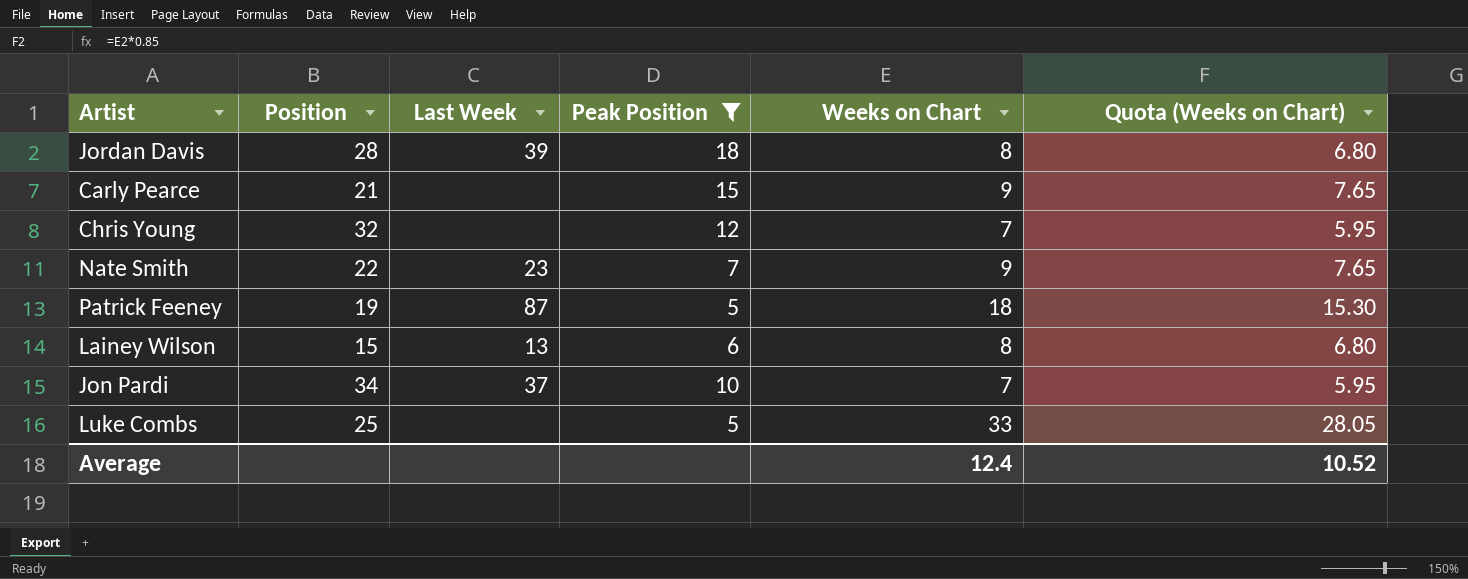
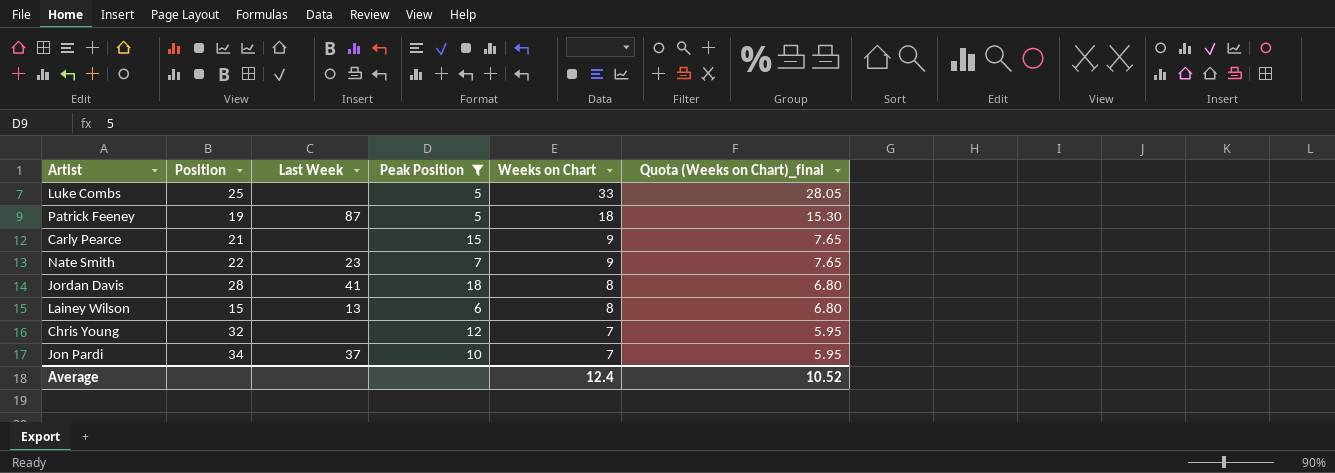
row order: none -> Weeks on Chart descending
column name: Quota (Weeks on Chart) -> Quota (Weeks on Chart)_final
Jordan Davis | Last Week: 39 -> 41

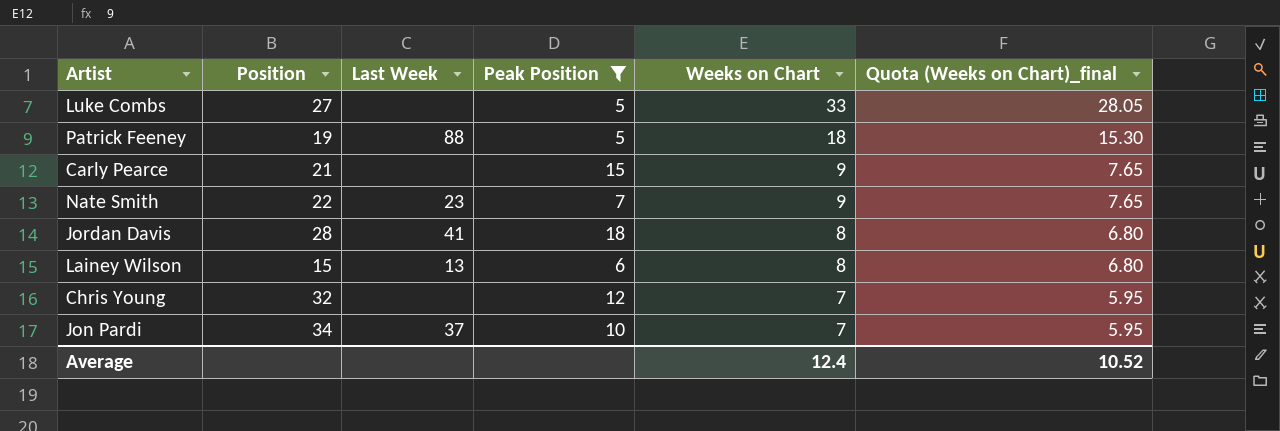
Luke Combs | Position: 25 -> 27
Patrick Feeney | Last Week: 87 -> 88

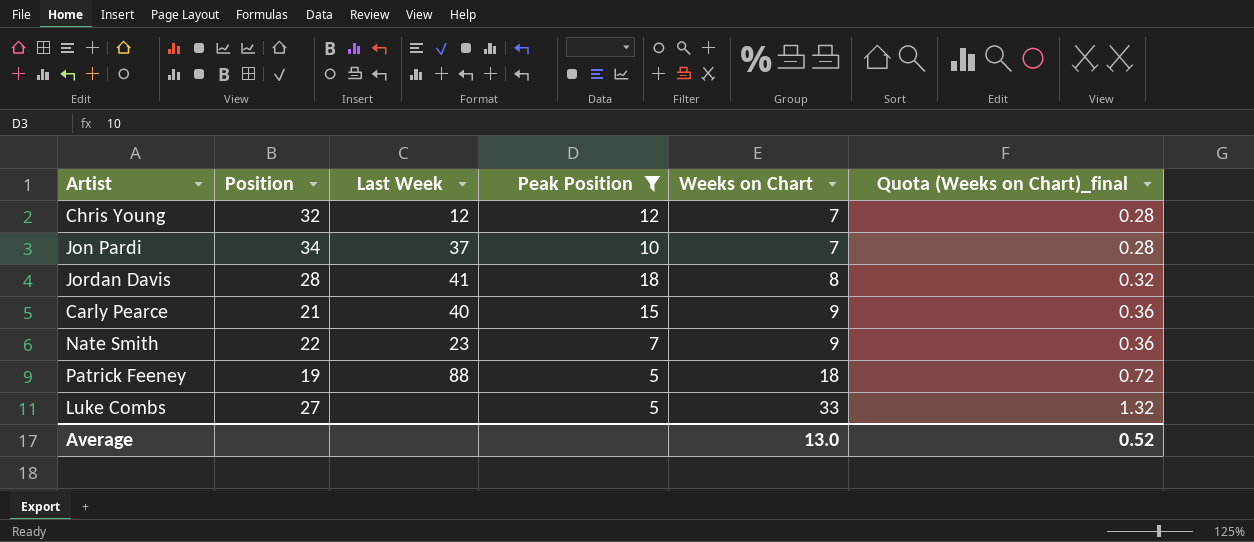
row order: Weeks on Chart descending -> Weeks on Chart ascending
column Quota (Weeks on Chart)_final | formula: [Weeks on Chart] * 0.85 -> [Weeks on Chart] * 0.04
row Lainey Wilson: 15 | 13 | 6 | 8 | 6.80 -> none
Chris Young | Last Week: none -> 12
Carly Pearce | Last Week: none -> 40
Average | Weeks on Chart: 12.4 -> 13.0
Average | Quota (Weeks on Chart)_final: 10.52 -> 0.52

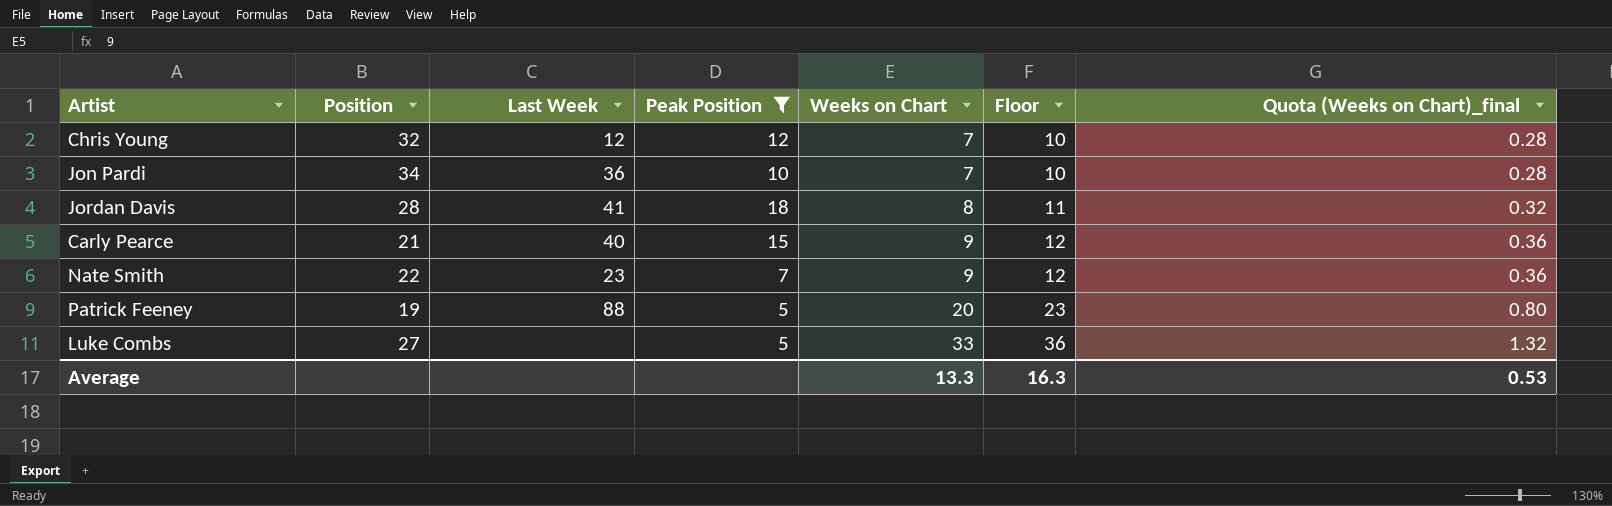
column Floor | formula: none -> [Weeks on Chart] + 3
Jon Pardi | Last Week: 37 -> 36
Patrick Feeney | Weeks on Chart: 18 -> 20
Patrick Feeney | Quota (Weeks on Chart)_final: 0.72 -> 0.80
Average | Weeks on Chart: 13.0 -> 13.3
Average | Quota (Weeks on Chart)_final: 0.52 -> 0.53

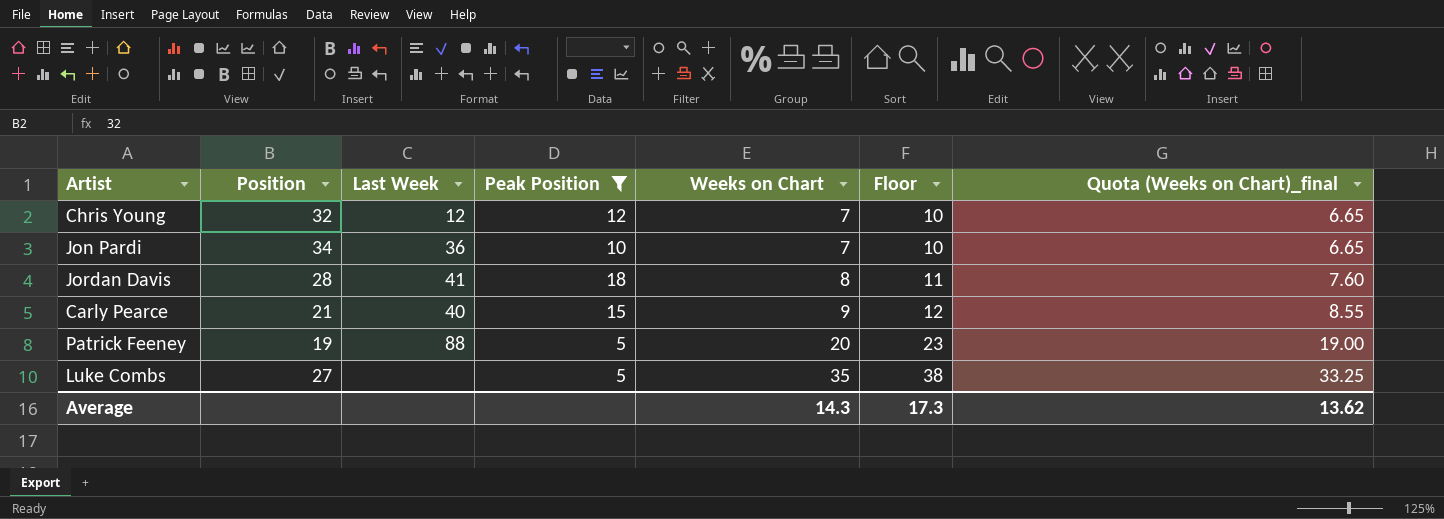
column Quota (Weeks on Chart)_final | formula: [Weeks on Chart] * 0.04 -> [Weeks on Chart] * 0.95
row Nate Smith: 22 | 23 | 7 | 9 | 12 | 0.36 -> none
Luke Combs | Weeks on Chart: 33 -> 35
Luke Combs | Floor: 36 -> 38
Average | Weeks on Chart: 13.3 -> 14.3
Average | Floor: 16.3 -> 17.3
Average | Quota (Weeks on Chart)_final: 0.53 -> 13.62

